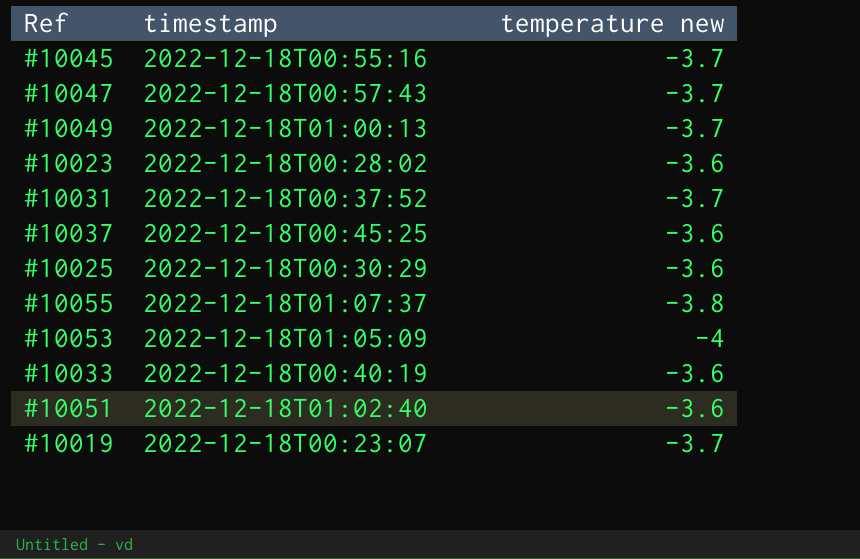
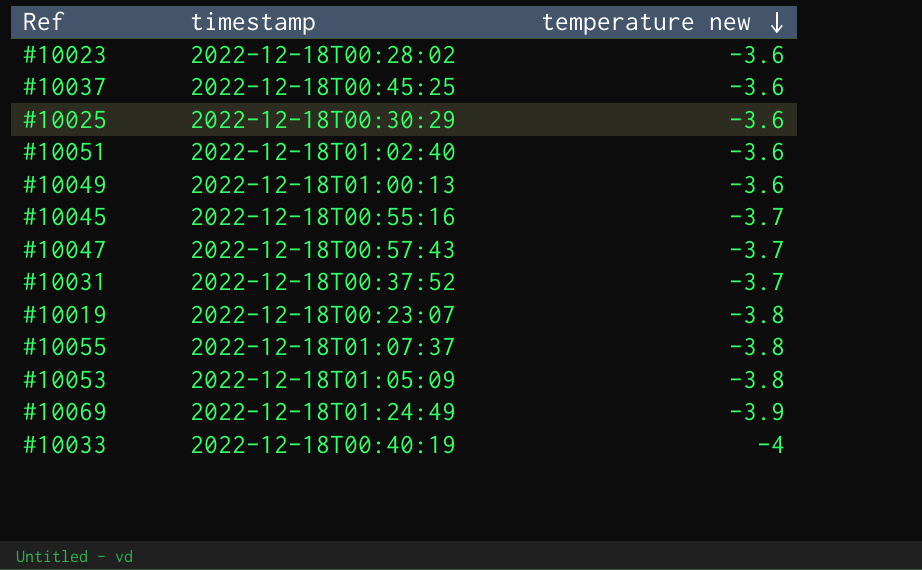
row order: none -> temperature new descending
#10049 | temperature new: -3.7 -> -3.6
#10019 | temperature new: -3.7 -> -3.8
#10053 | temperature new: -4 -> -3.8
row #10069: none -> 2022-12-18T01:24:49 | -3.9
#10033 | temperature new: -3.6 -> -4

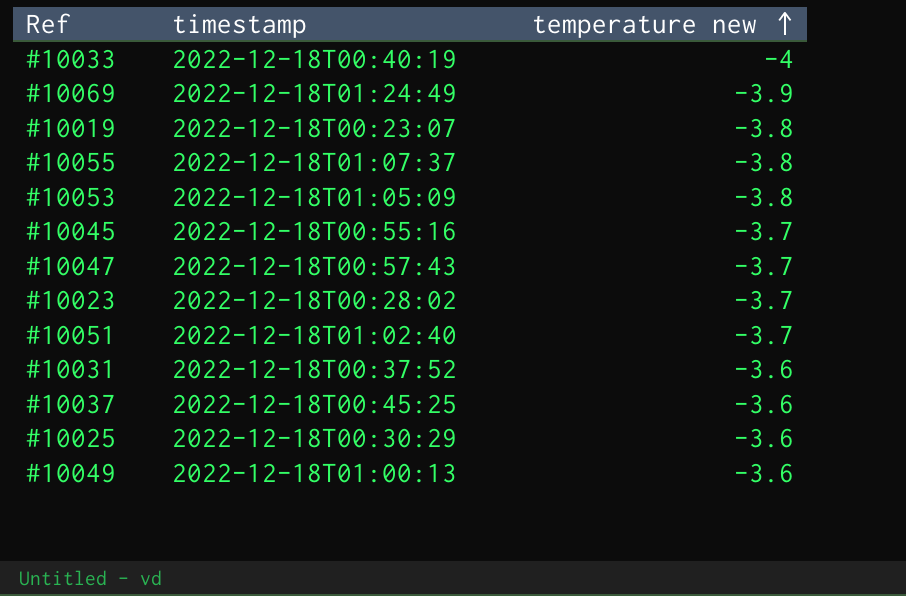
row order: temperature new descending -> temperature new ascending
#10023 | temperature new: -3.6 -> -3.7
#10051 | temperature new: -3.6 -> -3.7
#10031 | temperature new: -3.7 -> -3.6

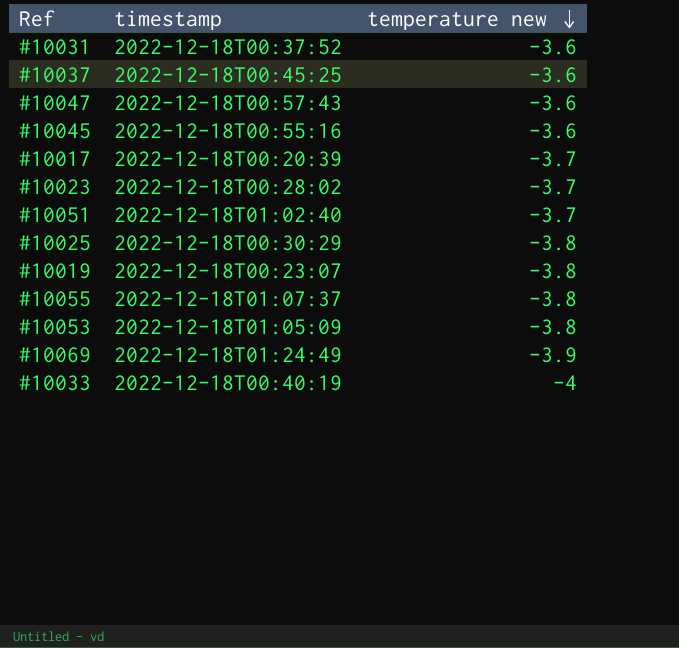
row order: temperature new ascending -> temperature new descending
row #10049: 2022-12-18T01:00:13 | -3.6 -> none
#10047 | temperature new: -3.7 -> -3.6
#10045 | temperature new: -3.7 -> -3.6
row #10017: none -> 2022-12-18T00:20:39 | -3.7
#10025 | temperature new: -3.6 -> -3.8

